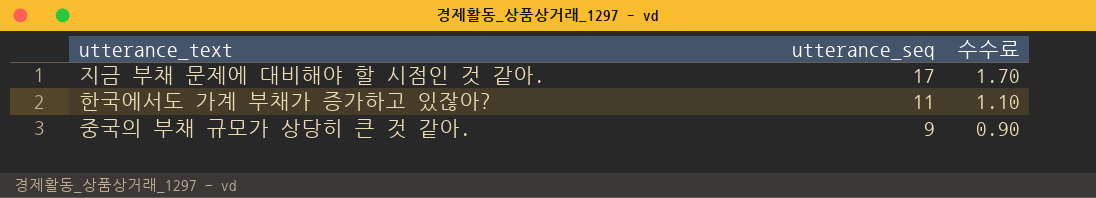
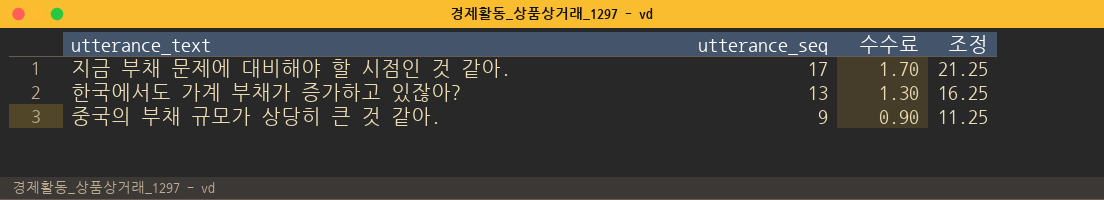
column 조정 | formula: none -> [utterance_seq] * 1.25
한국에서도 가계 부채가 증가하고 있잖아? | utterance_seq: 11 -> 13
한국에서도 가계 부채가 증가하고 있잖아? | 수수료: 1.10 -> 1.30

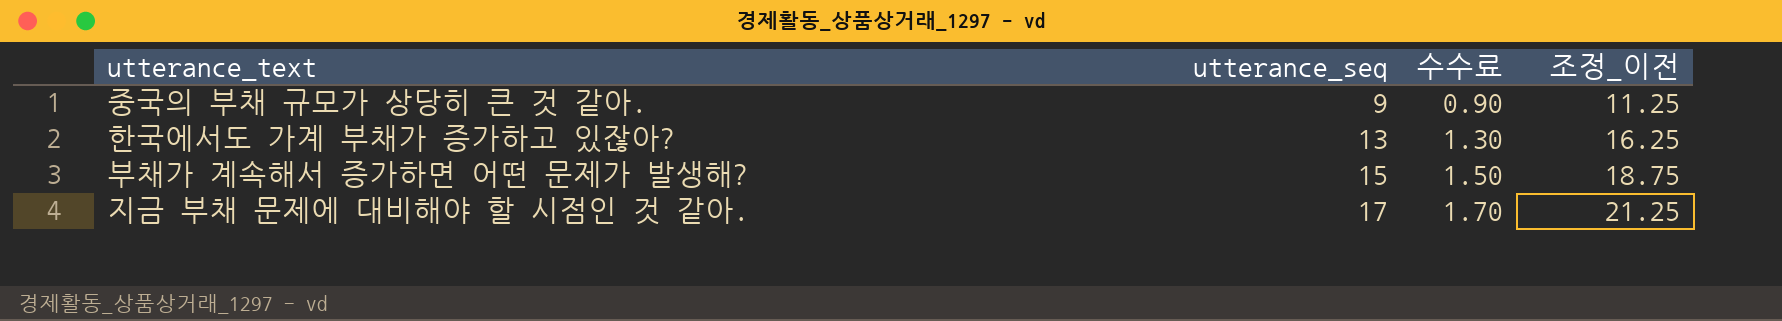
row order: utterance_seq descending -> utterance_seq ascending
column name: 조정 -> 조정_이전
row 부채가 계속해서 증가하면 어떤 문제가 발생해?: none -> 15 | 1.50 | 18.75

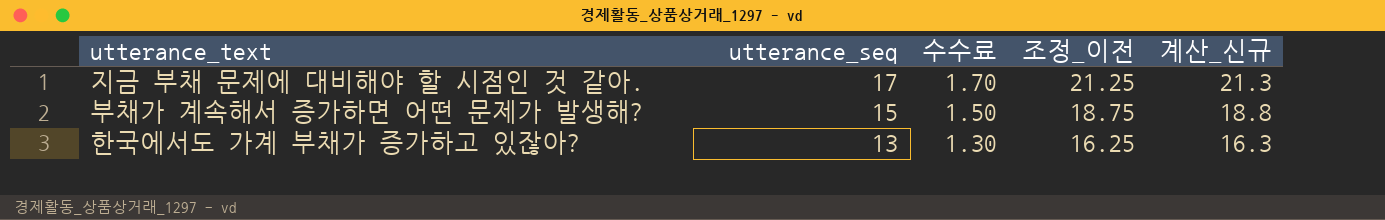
row order: utterance_seq ascending -> utterance_seq descending
column 계산_신규 | formula: none -> [utterance_seq] * 1.25
row 중국의 부채 규모가 상당히 큰 것 같아.: 9 | 0.90 | 11.25 -> none

